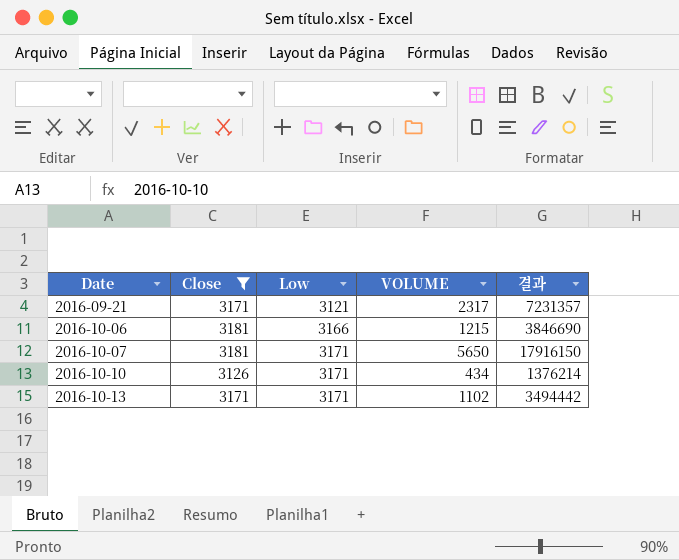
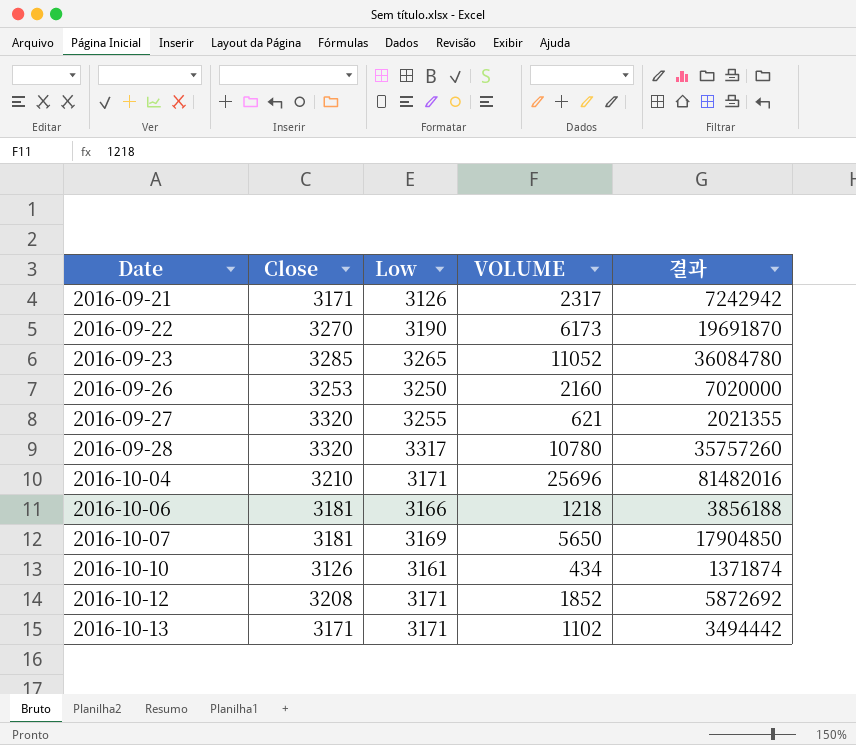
filter: Close <= 3181 -> none
2016-09-21 | Low: 3121 -> 3126
2016-09-21 | 결과: 7231357 -> 7242942
2016-10-06 | VOLUME: 1215 -> 1218
2016-10-06 | 결과: 3846690 -> 3856188
2016-10-07 | Low: 3171 -> 3169
2016-10-07 | 결과: 17916150 -> 17904850
2016-10-10 | Low: 3171 -> 3161
2016-10-10 | 결과: 1376214 -> 1371874

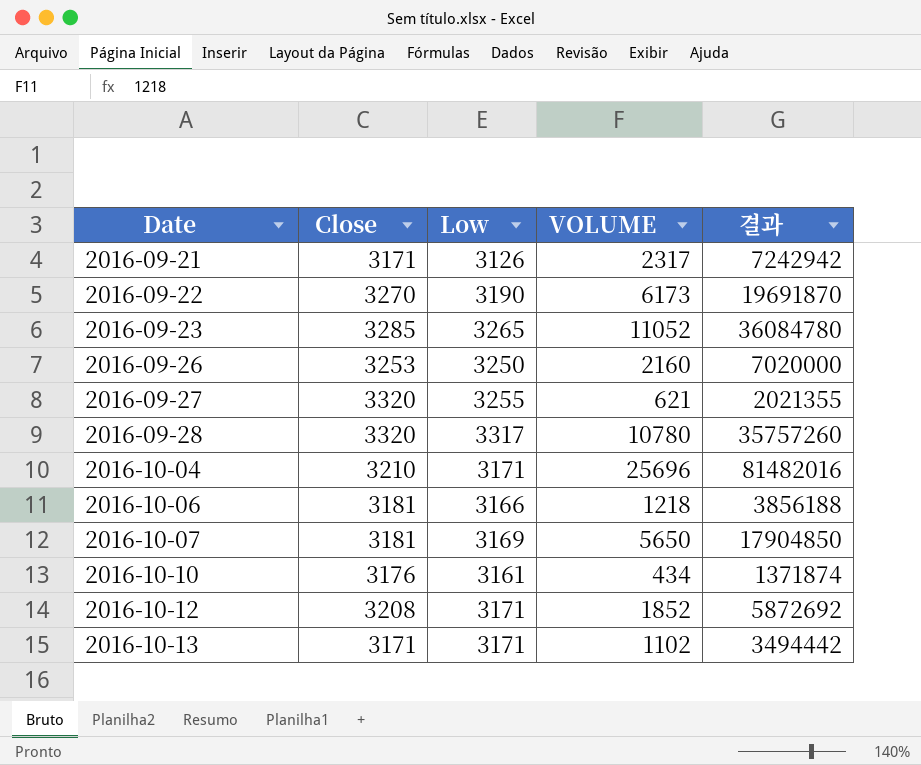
2016-10-10 | Close: 3126 -> 3176

